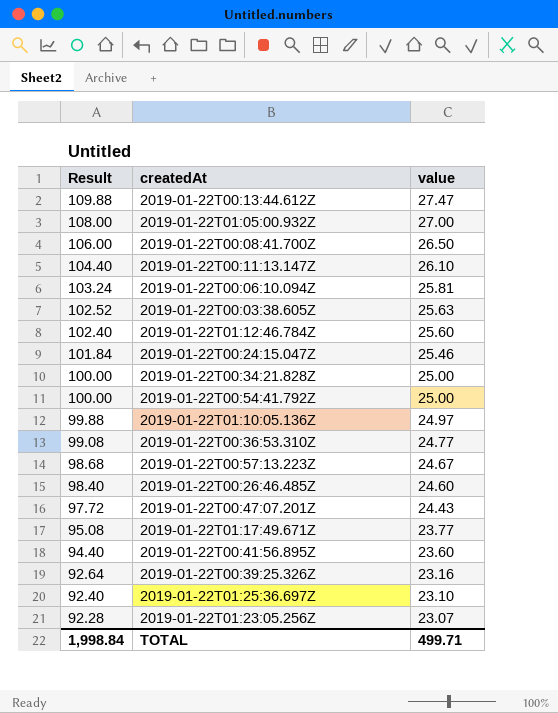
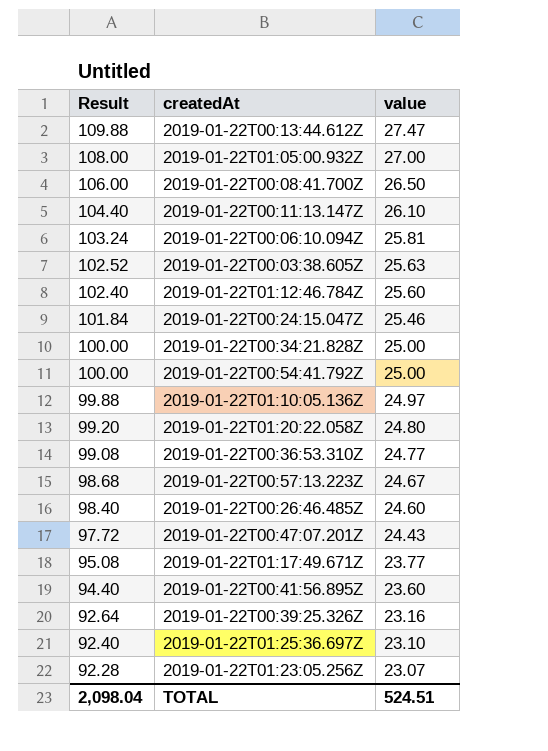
row 2019-01-22T01:20:22.058Z: none -> 99.20 | 24.80
TOTAL | Result: 1,998.84 -> 2,098.04
TOTAL | value: 499.71 -> 524.51

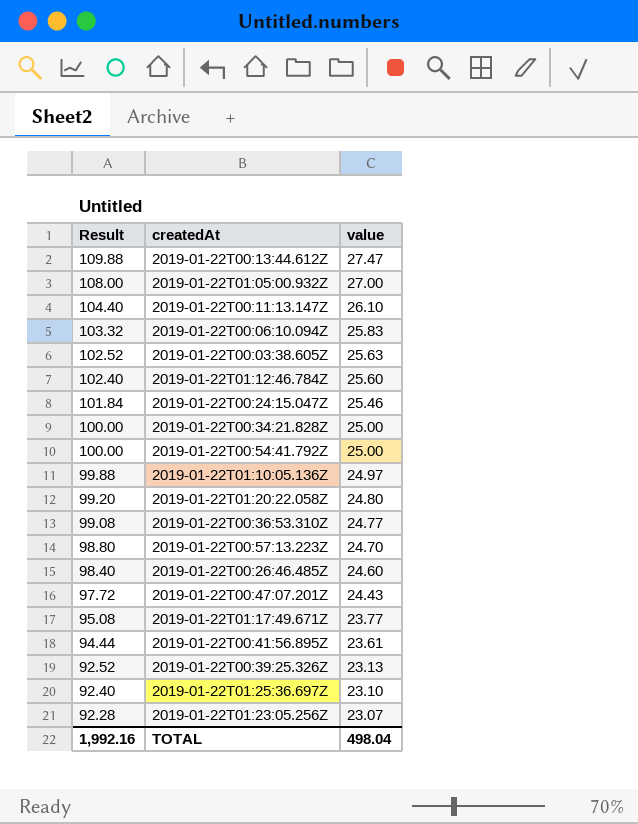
row 2019-01-22T00:08:41.700Z: 106.00 | 26.50 -> none
2019-01-22T00:06:10.094Z | Result: 103.24 -> 103.32
2019-01-22T00:06:10.094Z | value: 25.81 -> 25.83
2019-01-22T00:57:13.223Z | Result: 98.68 -> 98.80
2019-01-22T00:57:13.223Z | value: 24.67 -> 24.70
2019-01-22T00:41:56.895Z | Result: 94.40 -> 94.44
2019-01-22T00:41:56.895Z | value: 23.60 -> 23.61
2019-01-22T00:39:25.326Z | Result: 92.64 -> 92.52
2019-01-22T00:39:25.326Z | value: 23.16 -> 23.13
TOTAL | Result: 2,098.04 -> 1,992.16
TOTAL | value: 524.51 -> 498.04

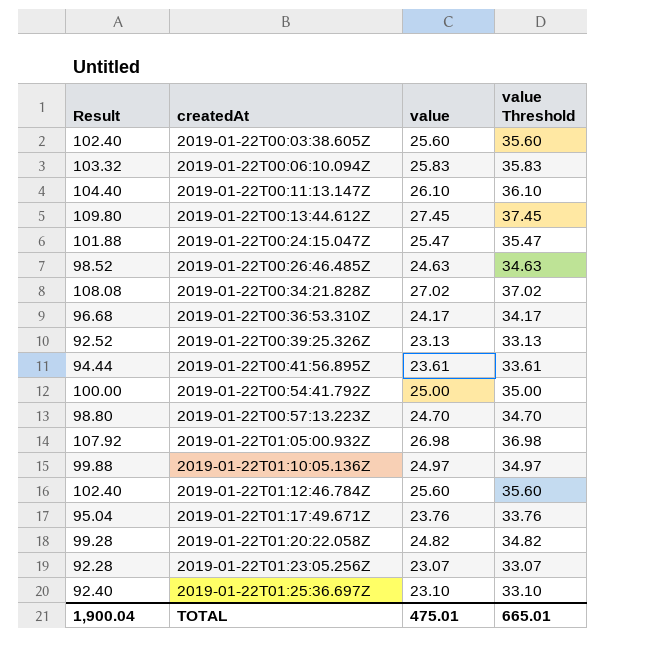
row order: Result descending -> createdAt ascending
column value Threshold | formula: none -> [value] + 10
row 2019-01-22T00:47:07.201Z: 97.72 | 24.43 -> none
2019-01-22T00:03:38.605Z | Result: 102.52 -> 102.40
2019-01-22T00:03:38.605Z | value: 25.63 -> 25.60
2019-01-22T00:13:44.612Z | Result: 109.88 -> 109.80
2019-01-22T00:13:44.612Z | value: 27.47 -> 27.45
2019-01-22T00:24:15.047Z | Result: 101.84 -> 101.88
2019-01-22T00:24:15.047Z | value: 25.46 -> 25.47
2019-01-22T00:26:46.485Z | Result: 98.40 -> 98.52
2019-01-22T00:26:46.485Z | value: 24.60 -> 24.63
2019-01-22T00:34:21.828Z | Result: 100.00 -> 108.08
2019-01-22T00:34:21.828Z | value: 25.00 -> 27.02
2019-01-22T00:36:53.310Z | Result: 99.08 -> 96.68
2019-01-22T00:36:53.310Z | value: 24.77 -> 24.17
2019-01-22T01:05:00.932Z | Result: 108.00 -> 107.92
2019-01-22T01:05:00.932Z | value: 27.00 -> 26.98
2019-01-22T01:17:49.671Z | Result: 95.08 -> 95.04
2019-01-22T01:17:49.671Z | value: 23.77 -> 23.76
2019-01-22T01:20:22.058Z | Result: 99.20 -> 99.28
2019-01-22T01:20:22.058Z | value: 24.80 -> 24.82
TOTAL | Result: 1,992.16 -> 1,900.04
TOTAL | value: 498.04 -> 475.01

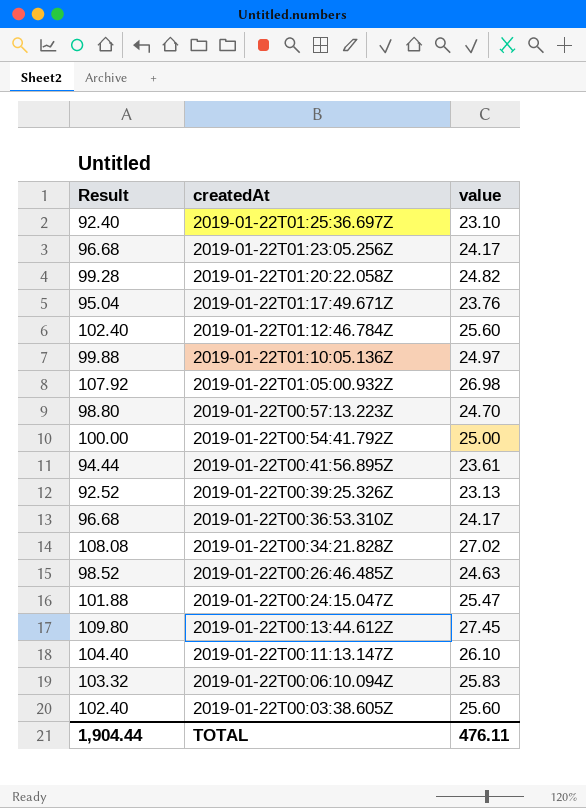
row order: createdAt ascending -> createdAt descending
column value Threshold | formula: [value] + 10 -> none
2019-01-22T01:23:05.256Z | Result: 92.28 -> 96.68
2019-01-22T01:23:05.256Z | value: 23.07 -> 24.17
TOTAL | Result: 1,900.04 -> 1,904.44
TOTAL | value: 475.01 -> 476.11

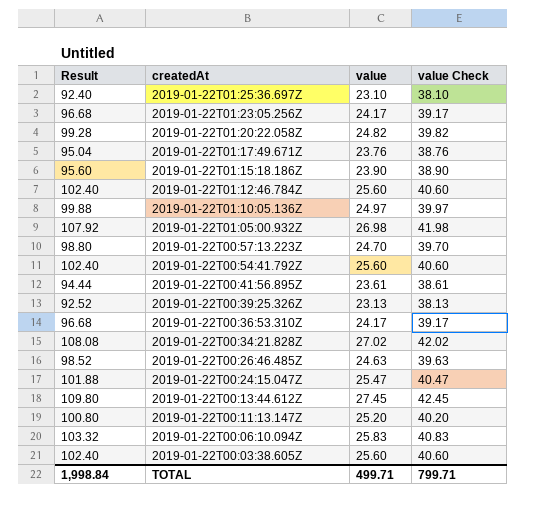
column value Check | formula: none -> [value] + 15
row 2019-01-22T01:15:18.186Z: none -> 95.60 | 23.90 | 38.90
2019-01-22T00:54:41.792Z | Result: 100.00 -> 102.40
2019-01-22T00:54:41.792Z | value: 25.00 -> 25.60
2019-01-22T00:11:13.147Z | Result: 104.40 -> 100.80
2019-01-22T00:11:13.147Z | value: 26.10 -> 25.20
TOTAL | Result: 1,904.44 -> 1,998.84
TOTAL | value: 476.11 -> 499.71

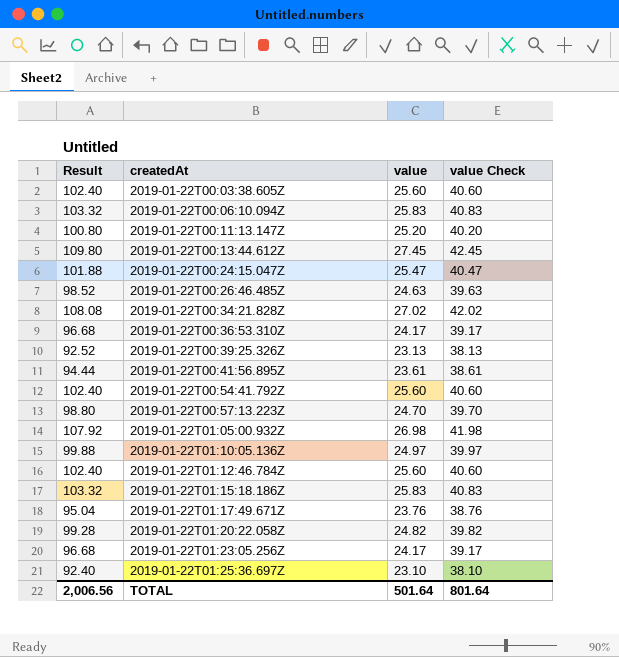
row order: createdAt descending -> createdAt ascending
2019-01-22T01:15:18.186Z | Result: 95.60 -> 103.32
2019-01-22T01:15:18.186Z | value: 23.90 -> 25.83
2019-01-22T01:15:18.186Z | value Check: 38.90 -> 40.83
TOTAL | Result: 1,998.84 -> 2,006.56
TOTAL | value: 499.71 -> 501.64
TOTAL | value Check: 799.71 -> 801.64

